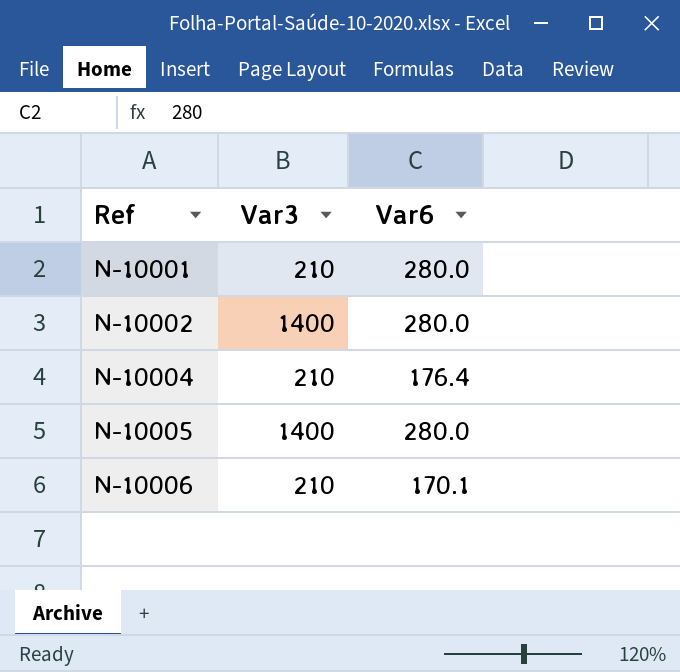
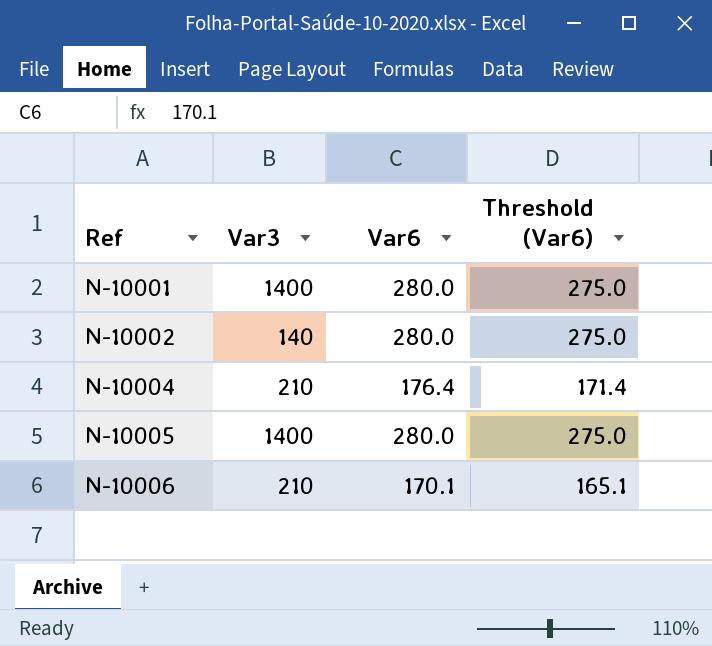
column Threshold (Var6) | formula: none -> [Var6] - 5
N-10001 | Var3: 210 -> 1400
N-10002 | Var3: 1400 -> 140

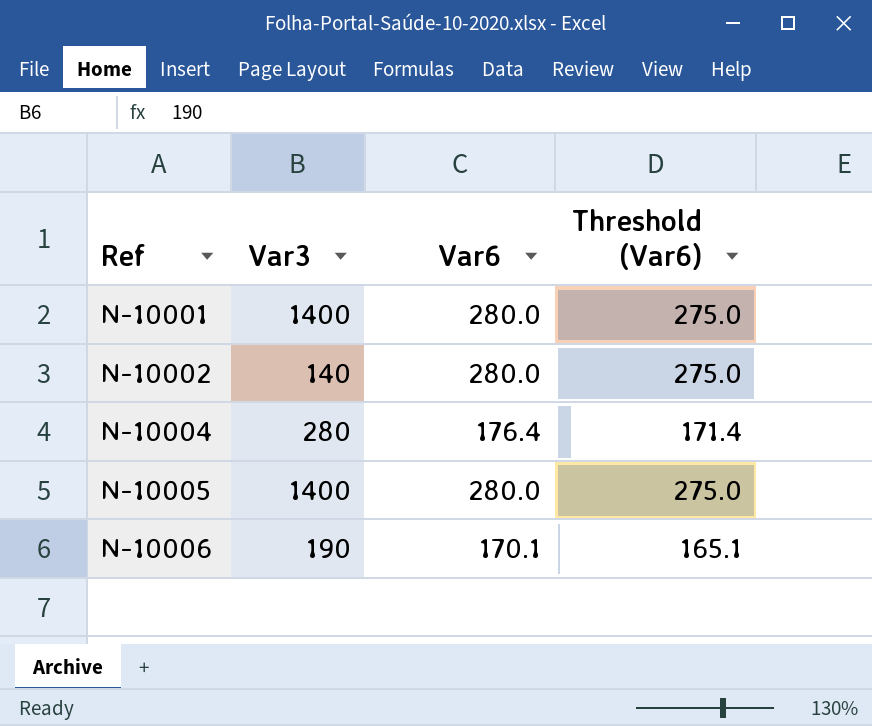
N-10004 | Var3: 210 -> 280
N-10006 | Var3: 210 -> 190

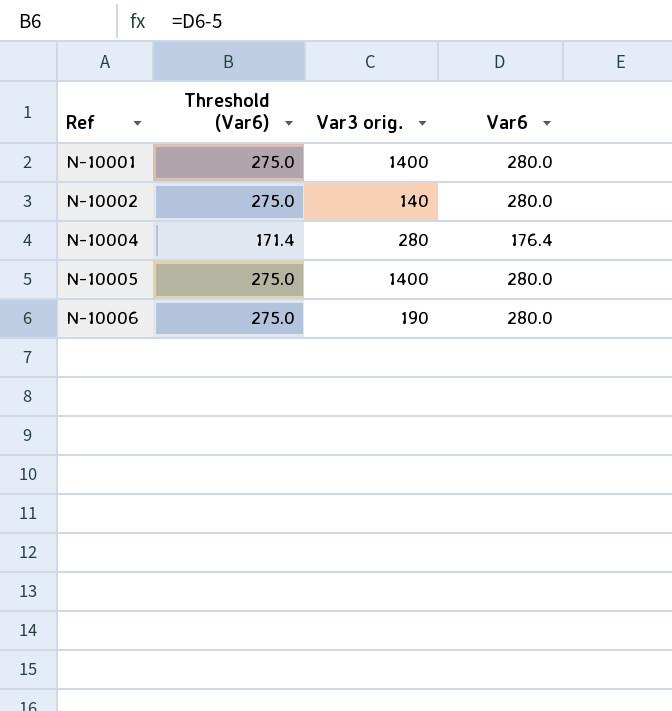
column Threshold (Var6) | position: 4 -> 2
column name: Var3 -> Var3 orig.
N-10006 | Threshold (Var6): 165.1 -> 275.0
N-10006 | Var6: 170.1 -> 280.0

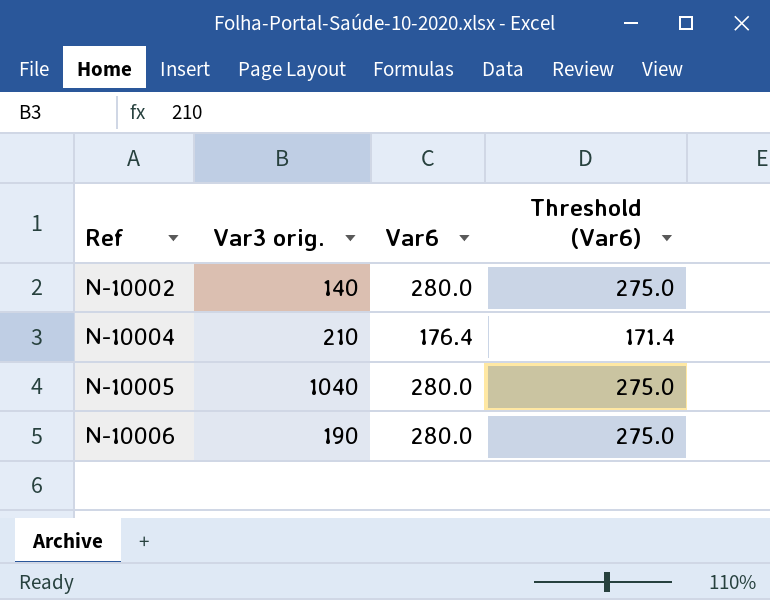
column Threshold (Var6) | position: 2 -> 4
row N-10001: 275.0 | 1400 | 280.0 -> none
N-10004 | Var3 orig.: 280 -> 210
N-10005 | Var3 orig.: 1400 -> 1040

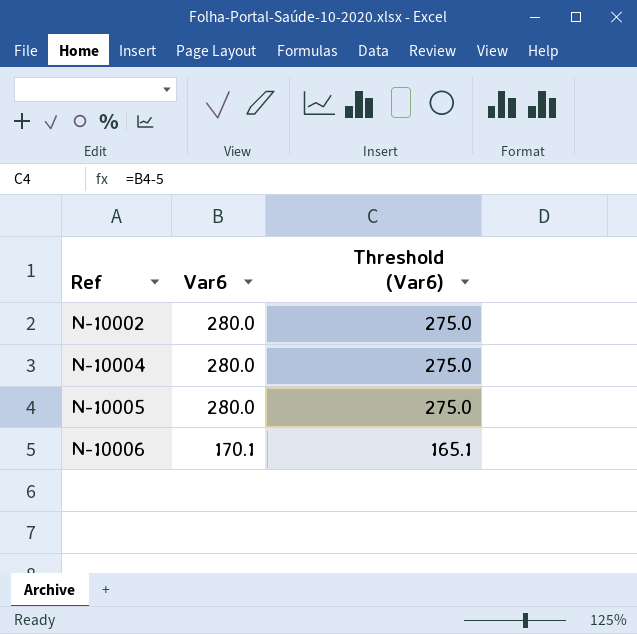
column Var3 orig. | position: 2 -> none
N-10004 | Var6: 176.4 -> 280.0
N-10004 | Threshold (Var6): 171.4 -> 275.0
N-10006 | Var6: 280.0 -> 170.1
N-10006 | Threshold (Var6): 275.0 -> 165.1

